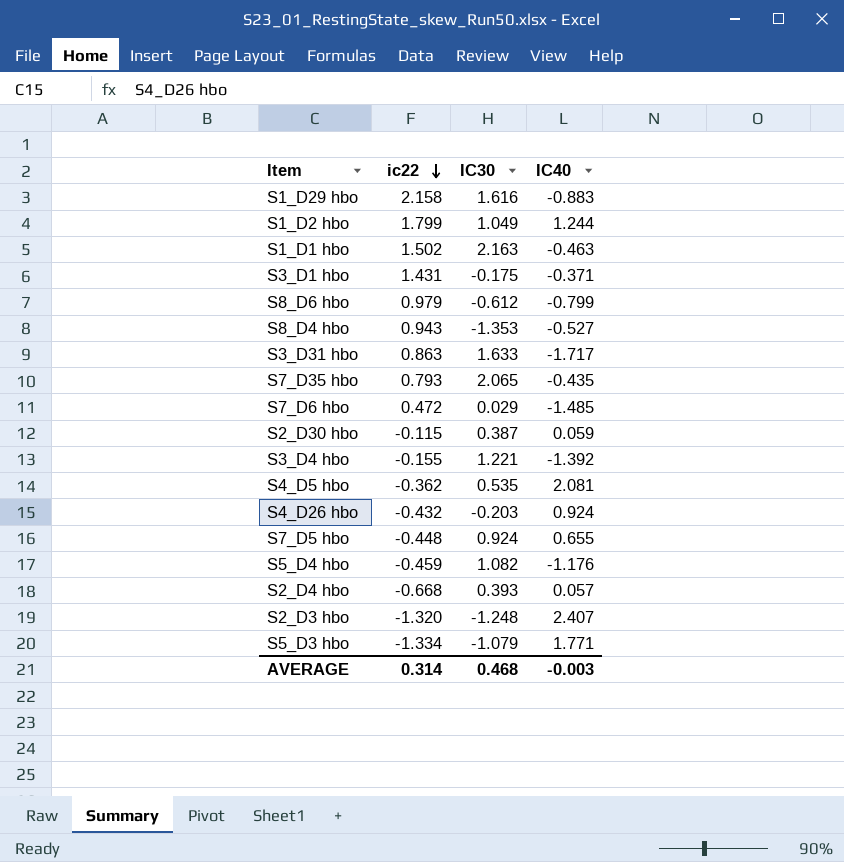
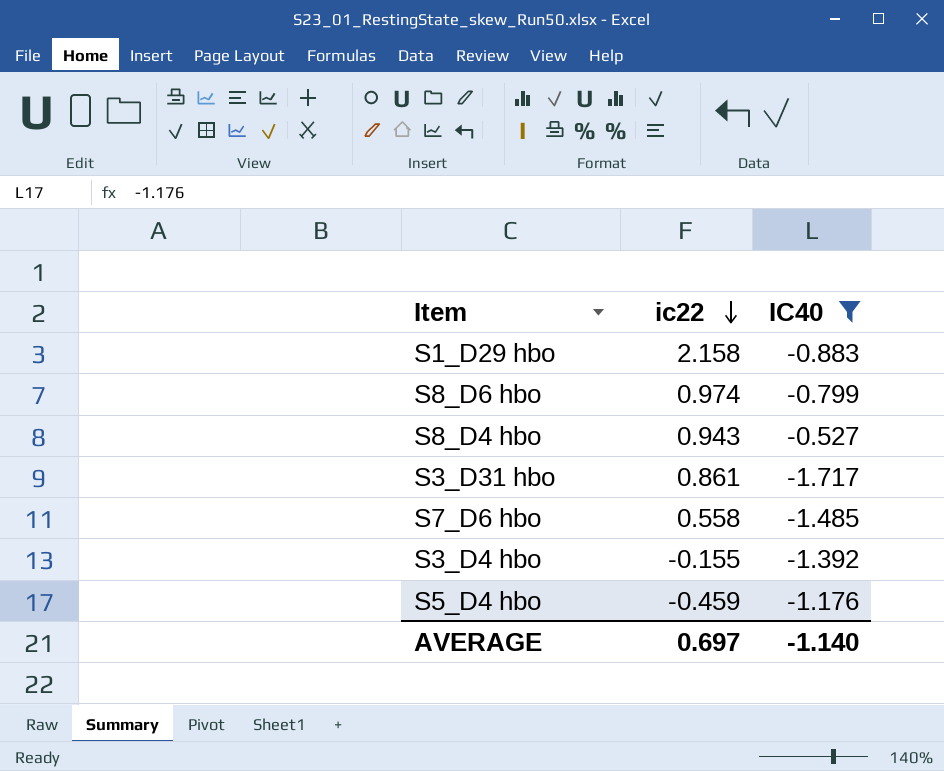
filter: none -> IC40 <= -0.527
column IC30 | position: 3 -> none
S8_D6 hbo | ic22: 0.979 -> 0.974
S3_D31 hbo | ic22: 0.863 -> 0.861
S7_D6 hbo | ic22: 0.472 -> 0.558
AVERAGE | ic22: 0.314 -> 0.697
AVERAGE | IC40: -0.003 -> -1.140

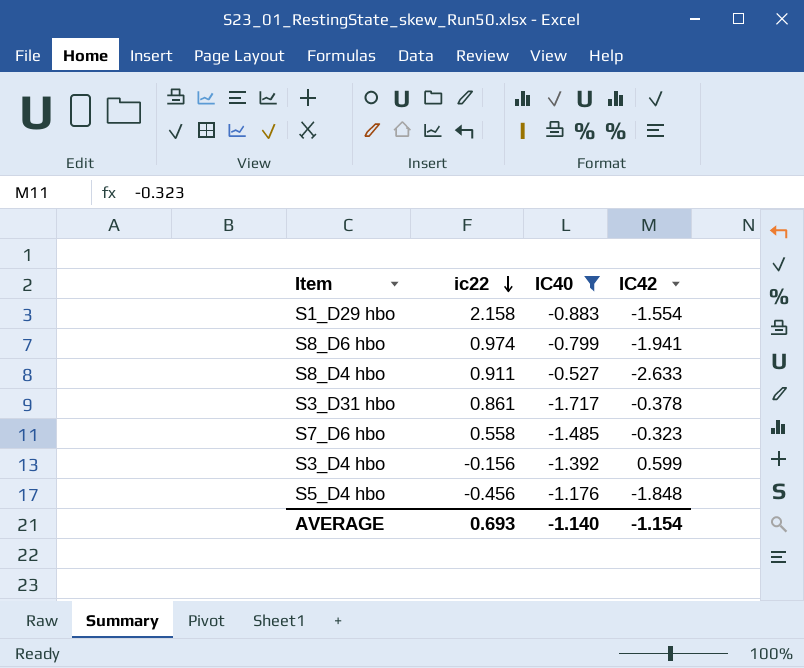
column IC42 | position: none -> 4
S8_D4 hbo | ic22: 0.943 -> 0.911
S3_D4 hbo | ic22: -0.155 -> -0.156
S5_D4 hbo | ic22: -0.459 -> -0.456
AVERAGE | ic22: 0.697 -> 0.693

